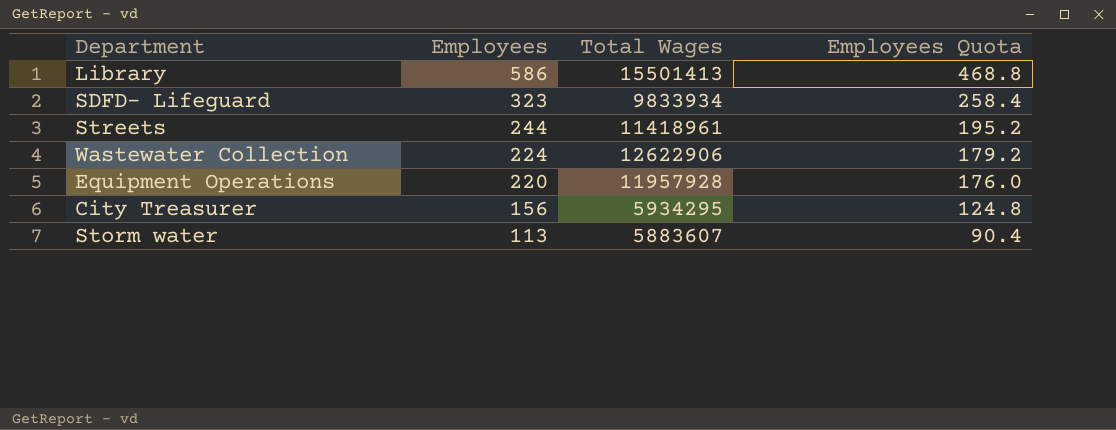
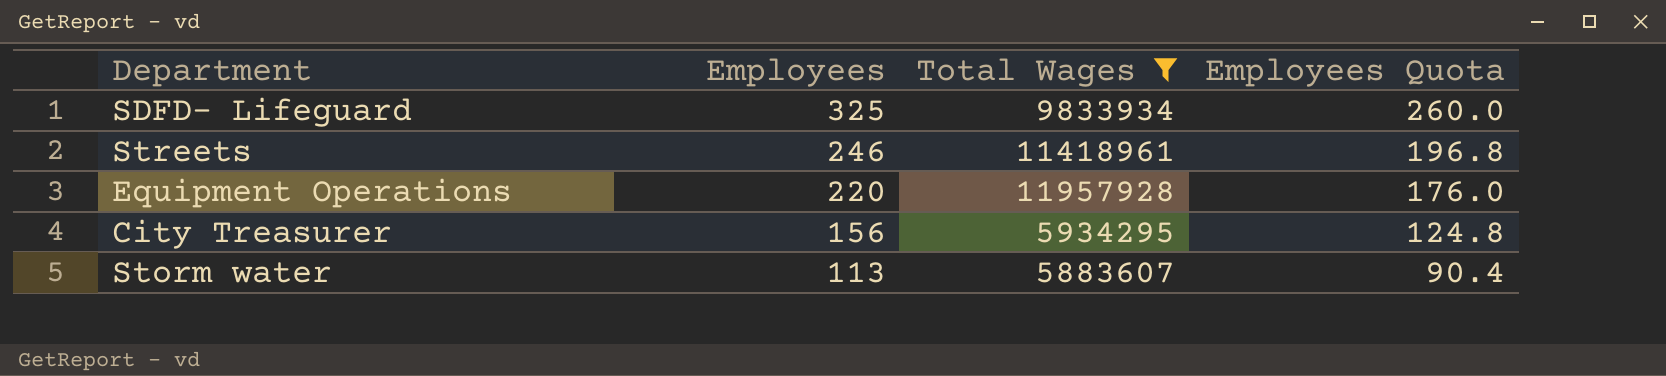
filter: none -> Total Wages <= 11957928
SDFD- Lifeguard | Employees: 323 -> 325
SDFD- Lifeguard | Employees Quota: 258.4 -> 260.0
Streets | Employees: 244 -> 246
Streets | Employees Quota: 195.2 -> 196.8

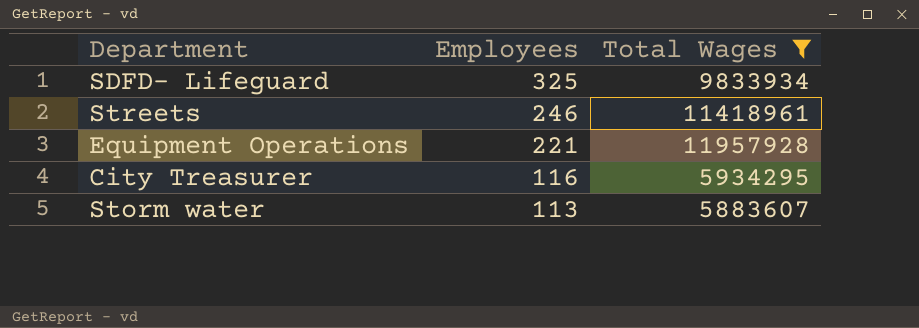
column Employees Quota | formula: [Employees] * 0.8 -> none
Equipment Operations | Employees: 220 -> 221
City Treasurer | Employees: 156 -> 116

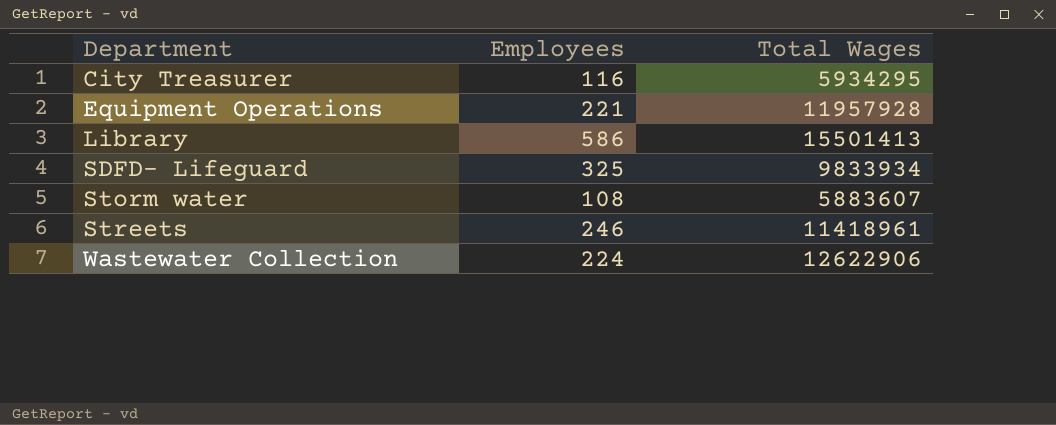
filter: Total Wages <= 11957928 -> none
row order: Employees descending -> Department ascending
Storm water | Employees: 113 -> 108

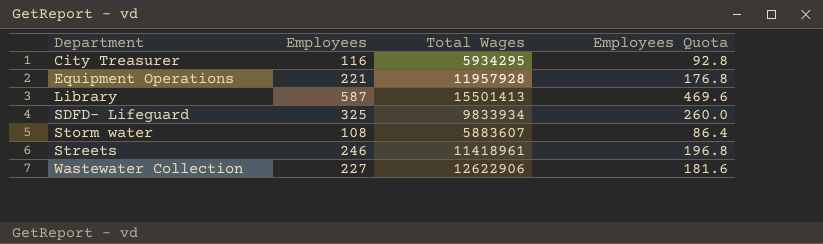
column Employees Quota | formula: none -> [Employees] * 0.8
Library | Employees: 586 -> 587
Wastewater Collection | Employees: 224 -> 227

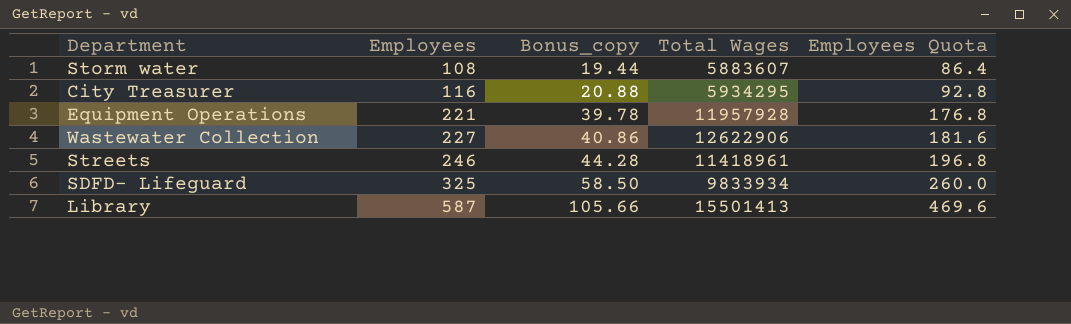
row order: Department ascending -> Employees ascending
column Bonus_copy | formula: none -> [Employees] * 0.18

